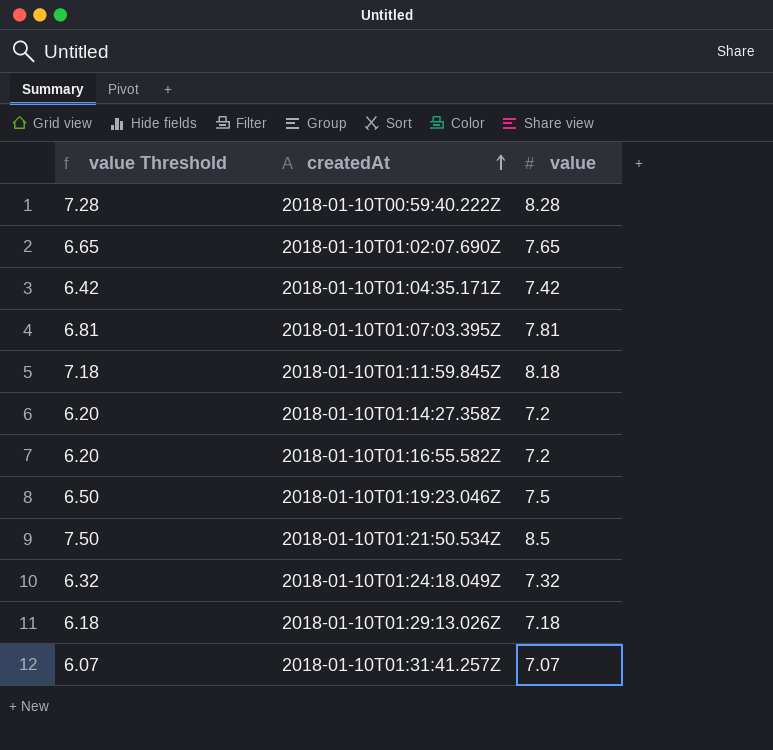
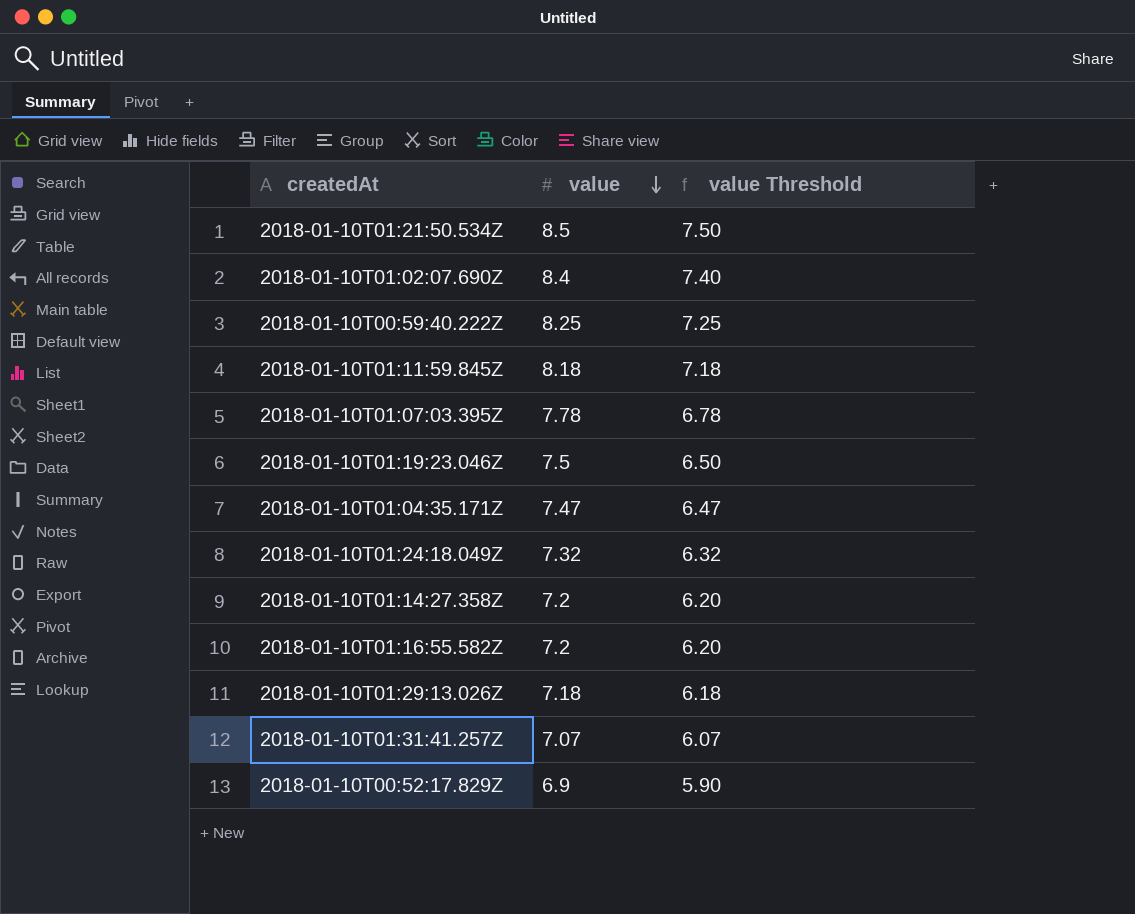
row order: createdAt ascending -> value descending
column value Threshold | position: 1 -> 3
2018-01-10T01:02:07.690Z | value: 7.65 -> 8.4
2018-01-10T01:02:07.690Z | value Threshold: 6.65 -> 7.40
2018-01-10T00:59:40.222Z | value: 8.28 -> 8.25
2018-01-10T00:59:40.222Z | value Threshold: 7.28 -> 7.25
2018-01-10T01:07:03.395Z | value: 7.81 -> 7.78
2018-01-10T01:07:03.395Z | value Threshold: 6.81 -> 6.78
2018-01-10T01:04:35.171Z | value: 7.42 -> 7.47
2018-01-10T01:04:35.171Z | value Threshold: 6.42 -> 6.47
row 2018-01-10T00:52:17.829Z: none -> 6.9 | 5.90

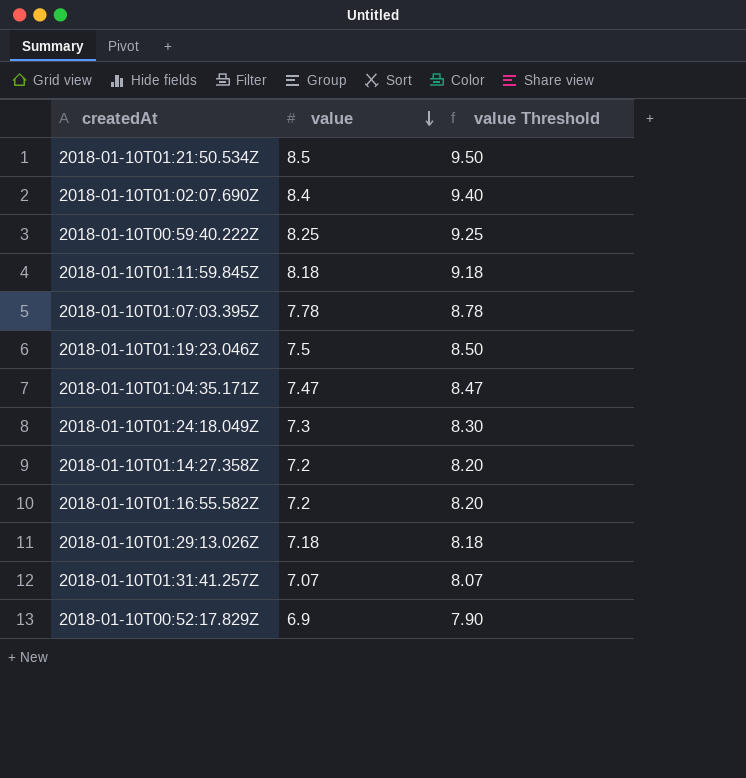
column value Threshold | formula: [value] - 1 -> [value] + 1
2018-01-10T01:24:18.049Z | value: 7.32 -> 7.3

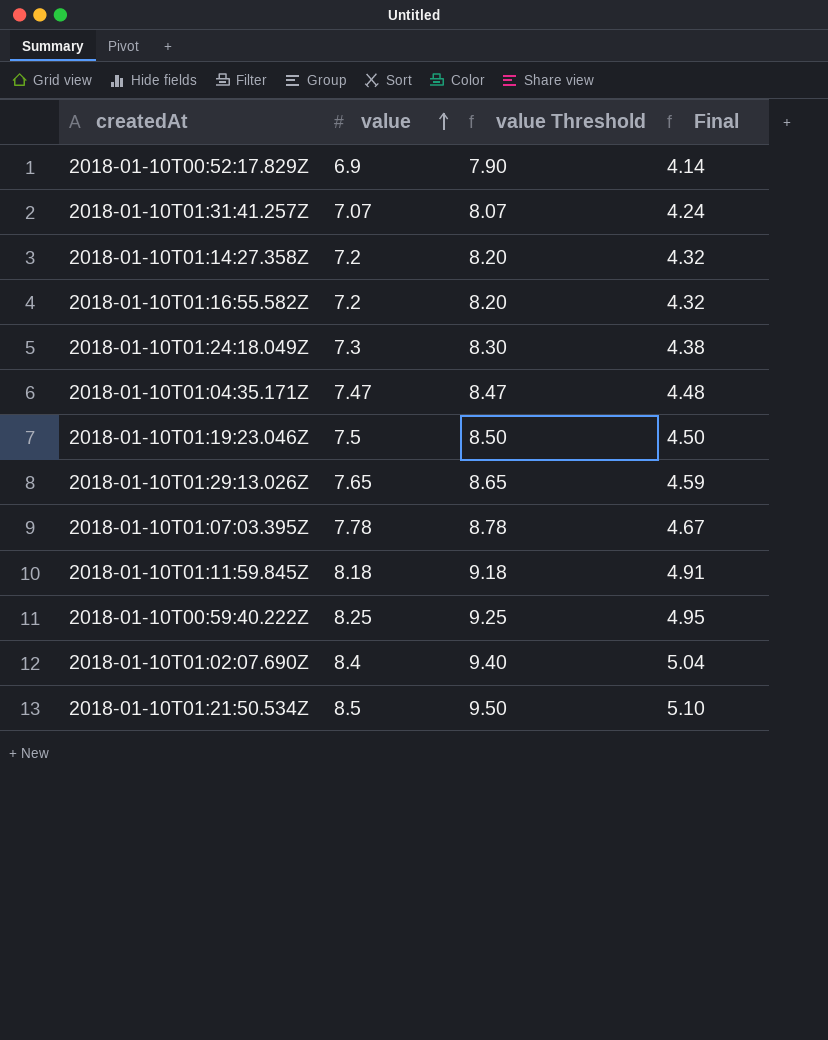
row order: value descending -> value ascending
column Final | formula: none -> [value] * 0.6
2018-01-10T01:29:13.026Z | value: 7.18 -> 7.65
2018-01-10T01:29:13.026Z | value Threshold: 8.18 -> 8.65

